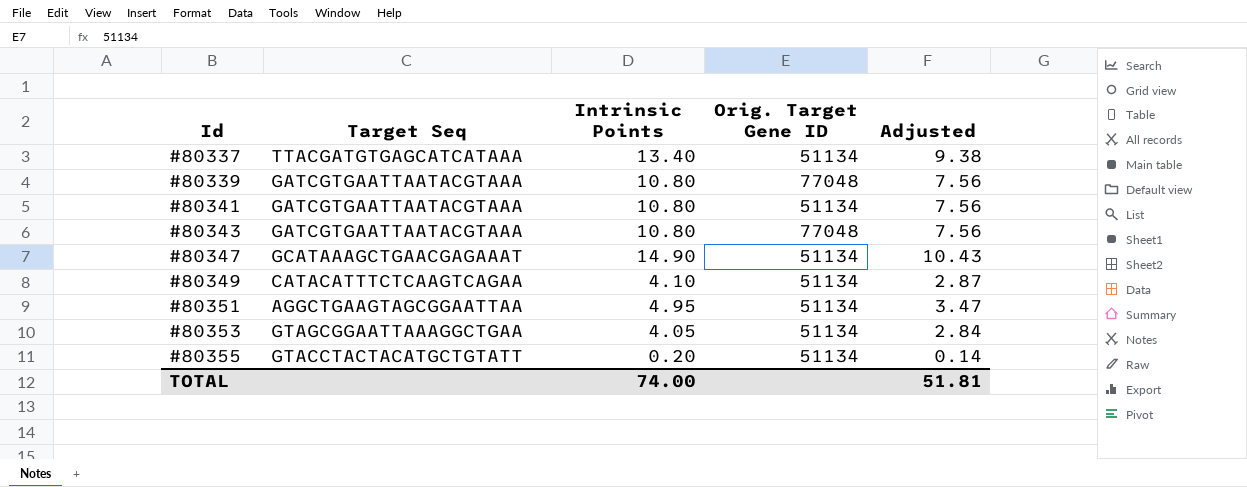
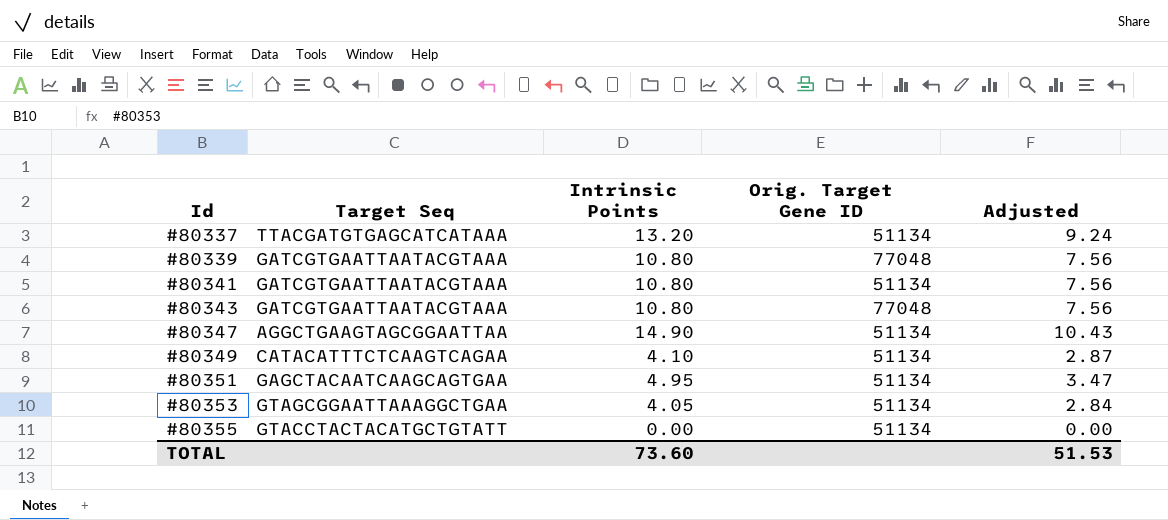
#80337 | Intrinsic Points: 13.40 -> 13.20
#80337 | Adjusted: 9.38 -> 9.24
#80347 | Target Seq: GCATAAAGCTGAACGAGAAAT -> AGGCTGAAGTAGCGGAATTAA
#80351 | Target Seq: AGGCTGAAGTAGCGGAATTAA -> GAGCTACAATCAAGCAGTGAA
#80355 | Intrinsic Points: 0.20 -> 0.00
#80355 | Adjusted: 0.14 -> 0.00
TOTAL | Intrinsic Points: 74.00 -> 73.60
TOTAL | Adjusted: 51.81 -> 51.53

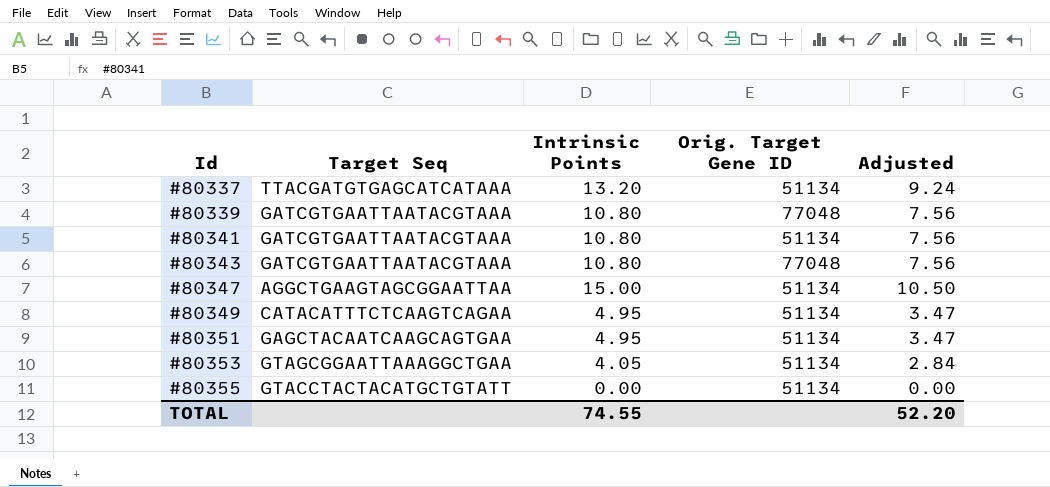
#80347 | Intrinsic Points: 14.90 -> 15.00
#80347 | Adjusted: 10.43 -> 10.50
#80349 | Intrinsic Points: 4.10 -> 4.95
#80349 | Adjusted: 2.87 -> 3.47
TOTAL | Intrinsic Points: 73.60 -> 74.55
TOTAL | Adjusted: 51.53 -> 52.20

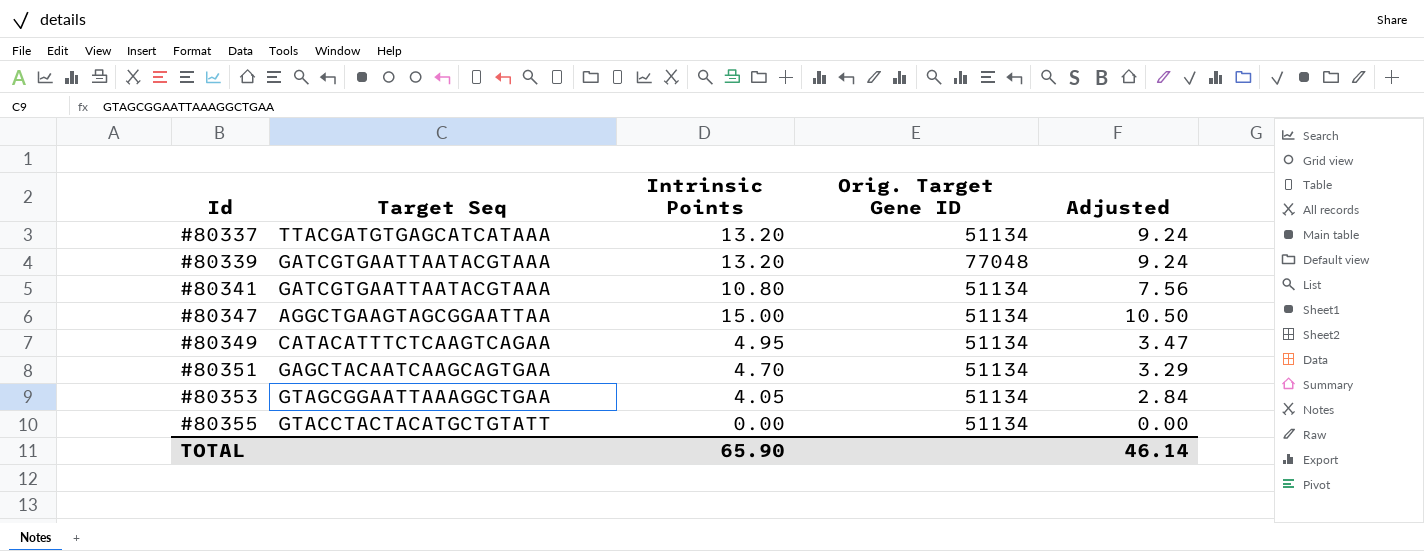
row #80343: GATCGTGAATTAATACGTAAA | 10.80 | 77048 | 7.56 -> none
#80339 | Intrinsic Points: 10.80 -> 13.20
#80339 | Adjusted: 7.56 -> 9.24
#80351 | Intrinsic Points: 4.95 -> 4.70
#80351 | Adjusted: 3.47 -> 3.29
TOTAL | Intrinsic Points: 74.55 -> 65.90
TOTAL | Adjusted: 52.20 -> 46.14

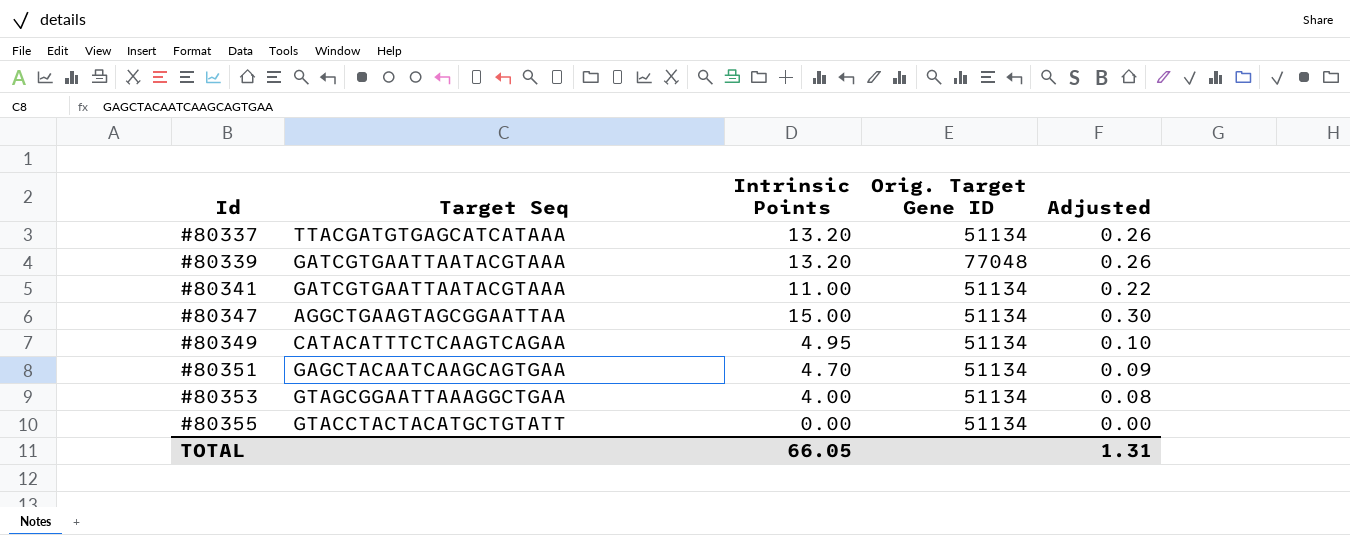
column Adjusted | formula: [Intrinsic Points] * 0.7 -> [Intrinsic Points] * 0.02
#80341 | Intrinsic Points: 10.80 -> 11.00
#80353 | Intrinsic Points: 4.05 -> 4.00
TOTAL | Intrinsic Points: 65.90 -> 66.05
TOTAL | Adjusted: 46.14 -> 1.31

